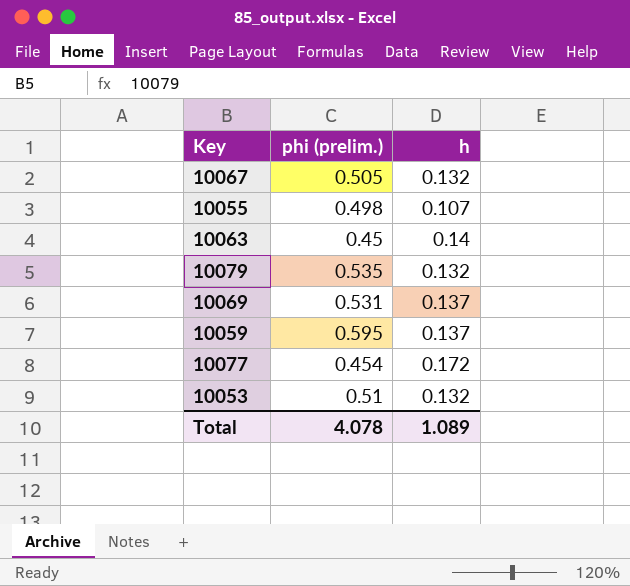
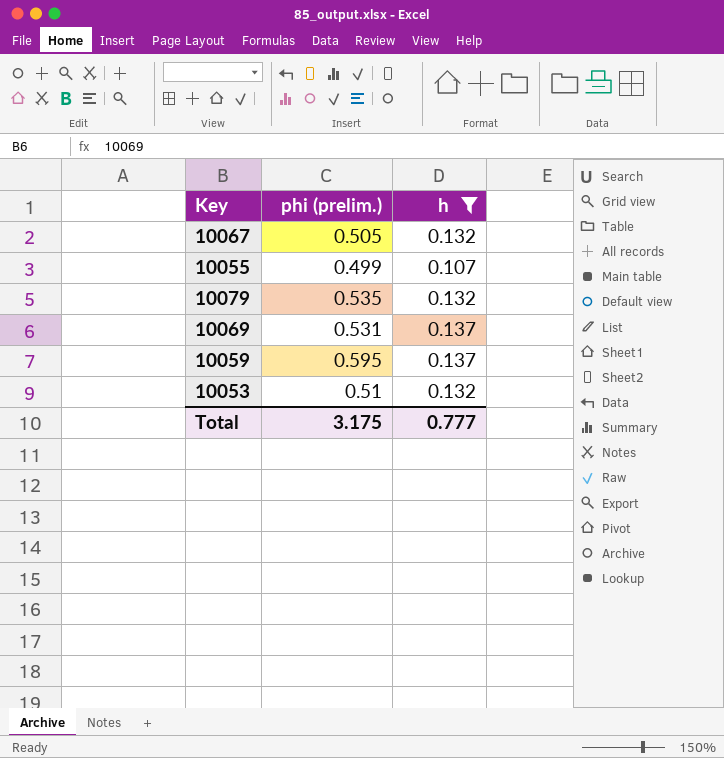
filter: none -> h <= 0.137
10055 | phi (prelim.): 0.498 -> 0.499
Total | phi (prelim.): 4.078 -> 3.175
Total | h: 1.089 -> 0.777

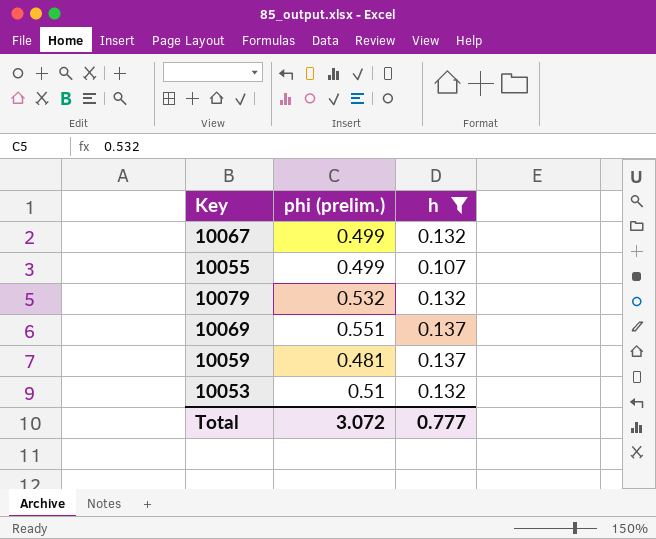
10067 | phi (prelim.): 0.505 -> 0.499
10079 | phi (prelim.): 0.535 -> 0.532
10069 | phi (prelim.): 0.531 -> 0.551
10059 | phi (prelim.): 0.595 -> 0.481
Total | phi (prelim.): 3.175 -> 3.072

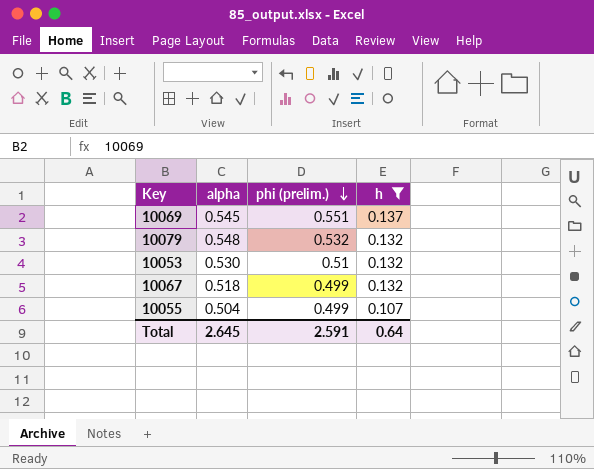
row order: none -> phi (prelim.) descending
column alpha | position: none -> 2
row 10059: 0.481 | 0.137 -> none
Total | phi (prelim.): 3.072 -> 2.591
Total | h: 0.777 -> 0.64

